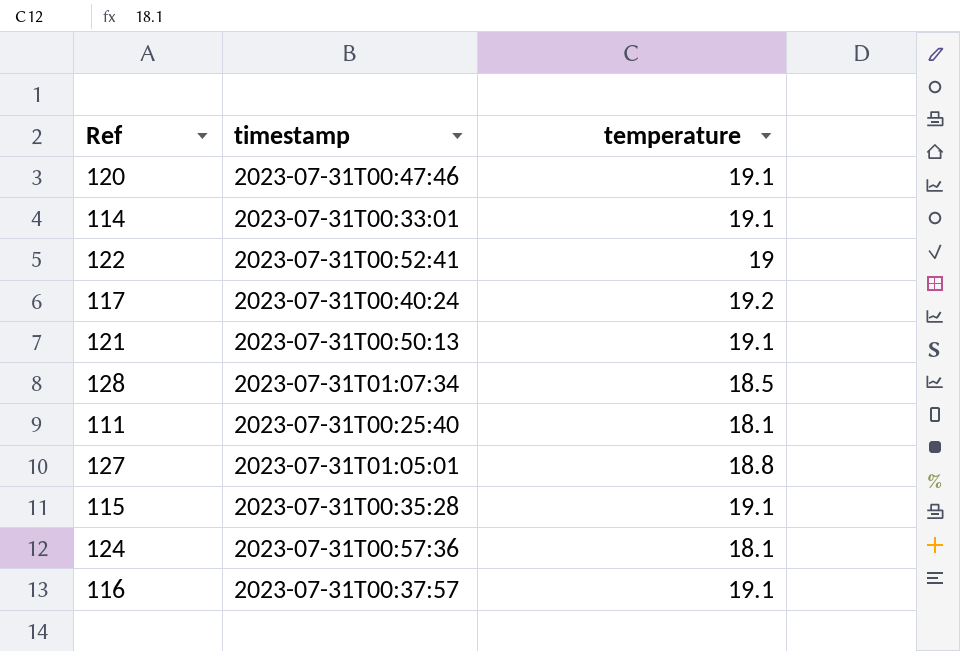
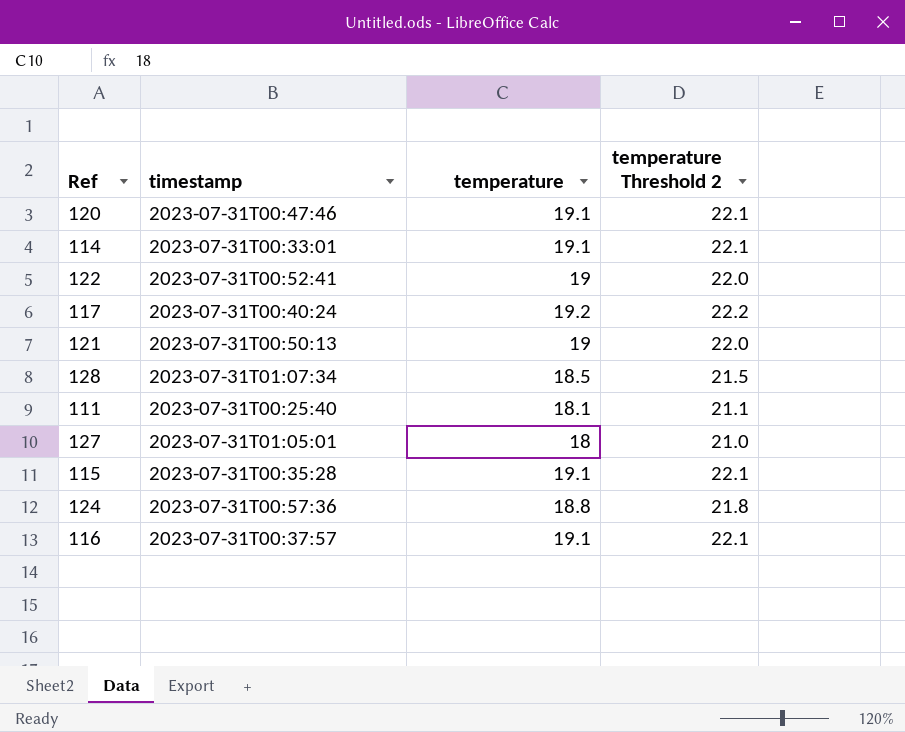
column temperature Threshold 2 | formula: none -> [temperature] + 3
121 | temperature: 19.1 -> 19
127 | temperature: 18.8 -> 18
124 | temperature: 18.1 -> 18.8

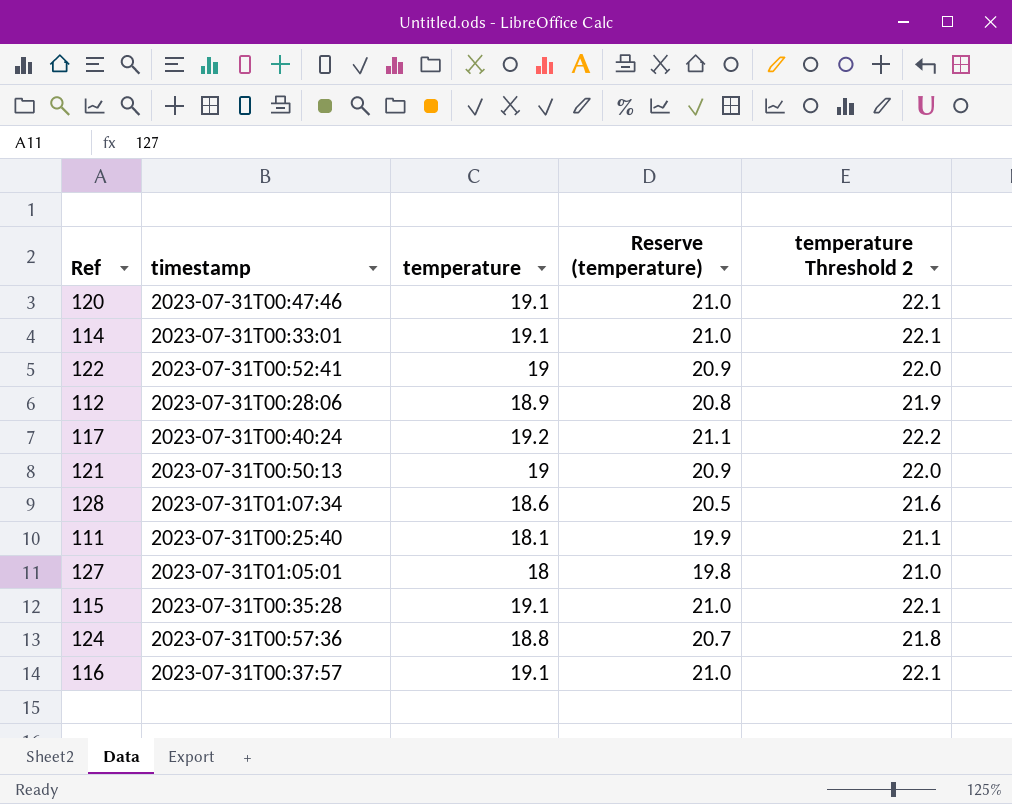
column Reserve (temperature) | formula: none -> [temperature] * 1.1
row 112: none -> 2023-07-31T00:28:06 | 18.9 | 20.8 | 21.9
128 | temperature: 18.5 -> 18.6
128 | temperature Threshold 2: 21.5 -> 21.6

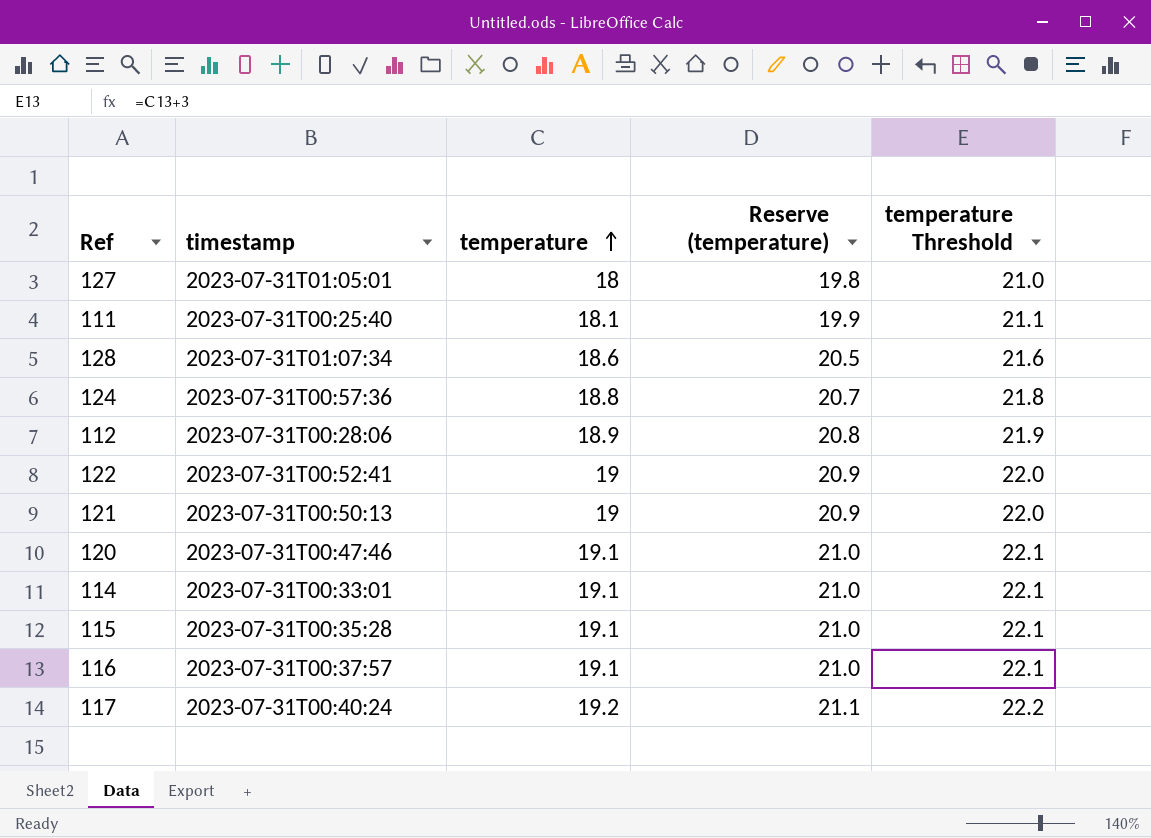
row order: none -> temperature ascending
column name: temperature Threshold 2 -> temperature Threshold

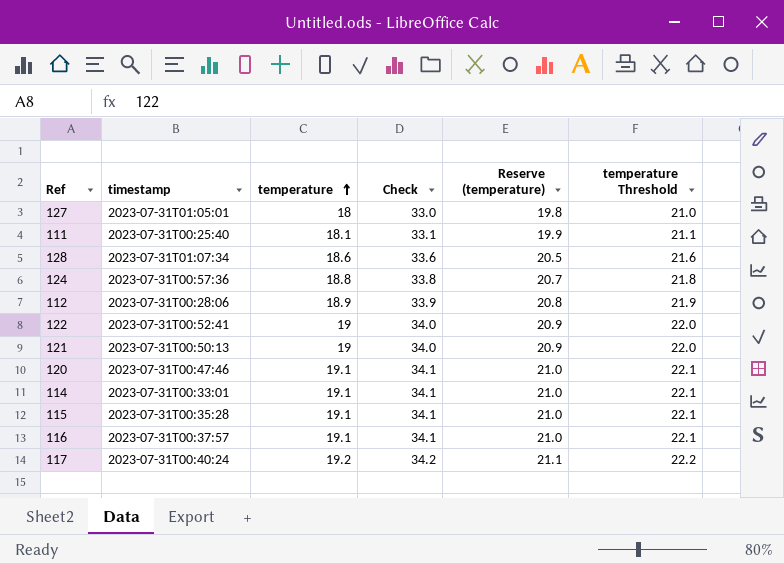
column Check | formula: none -> [temperature] + 15

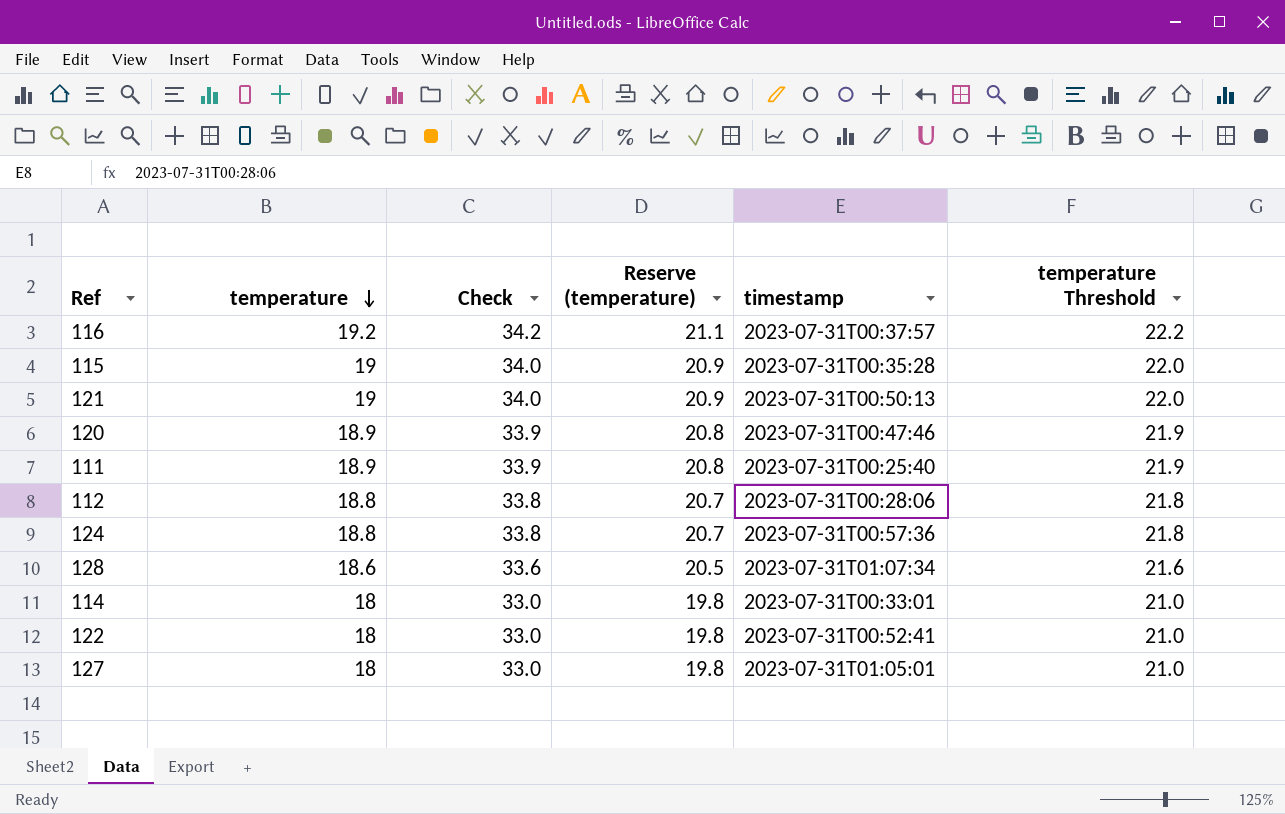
row order: temperature ascending -> temperature descending
column timestamp | position: 2 -> 5
row 117: 2023-07-31T00:40:24 | 19.2 | 34.2 | 21.1 | 22.2 -> none
116 | temperature: 19.1 -> 19.2
116 | Check: 34.1 -> 34.2
116 | Reserve (temperature): 21.0 -> 21.1
116 | temperature Threshold: 22.1 -> 22.2
115 | temperature: 19.1 -> 19
115 | Check: 34.1 -> 34.0
115 | Reserve (temperature): 21.0 -> 20.9
115 | temperature Threshold: 22.1 -> 22.0
120 | temperature: 19.1 -> 18.9
120 | Check: 34.1 -> 33.9
120 | Reserve (temperature): 21.0 -> 20.8
120 | temperature Threshold: 22.1 -> 21.9
111 | temperature: 18.1 -> 18.9
111 | Check: 33.1 -> 33.9
111 | Reserve (temperature): 19.9 -> 20.8
111 | temperature Threshold: 21.1 -> 21.9
112 | temperature: 18.9 -> 18.8
112 | Check: 33.9 -> 33.8
112 | Reserve (temperature): 20.8 -> 20.7
112 | temperature Threshold: 21.9 -> 21.8
114 | temperature: 19.1 -> 18
114 | Check: 34.1 -> 33.0
114 | Reserve (temperature): 21.0 -> 19.8
114 | temperature Threshold: 22.1 -> 21.0
122 | temperature: 19 -> 18
122 | Check: 34.0 -> 33.0
122 | Reserve (temperature): 20.9 -> 19.8
122 | temperature Threshold: 22.0 -> 21.0

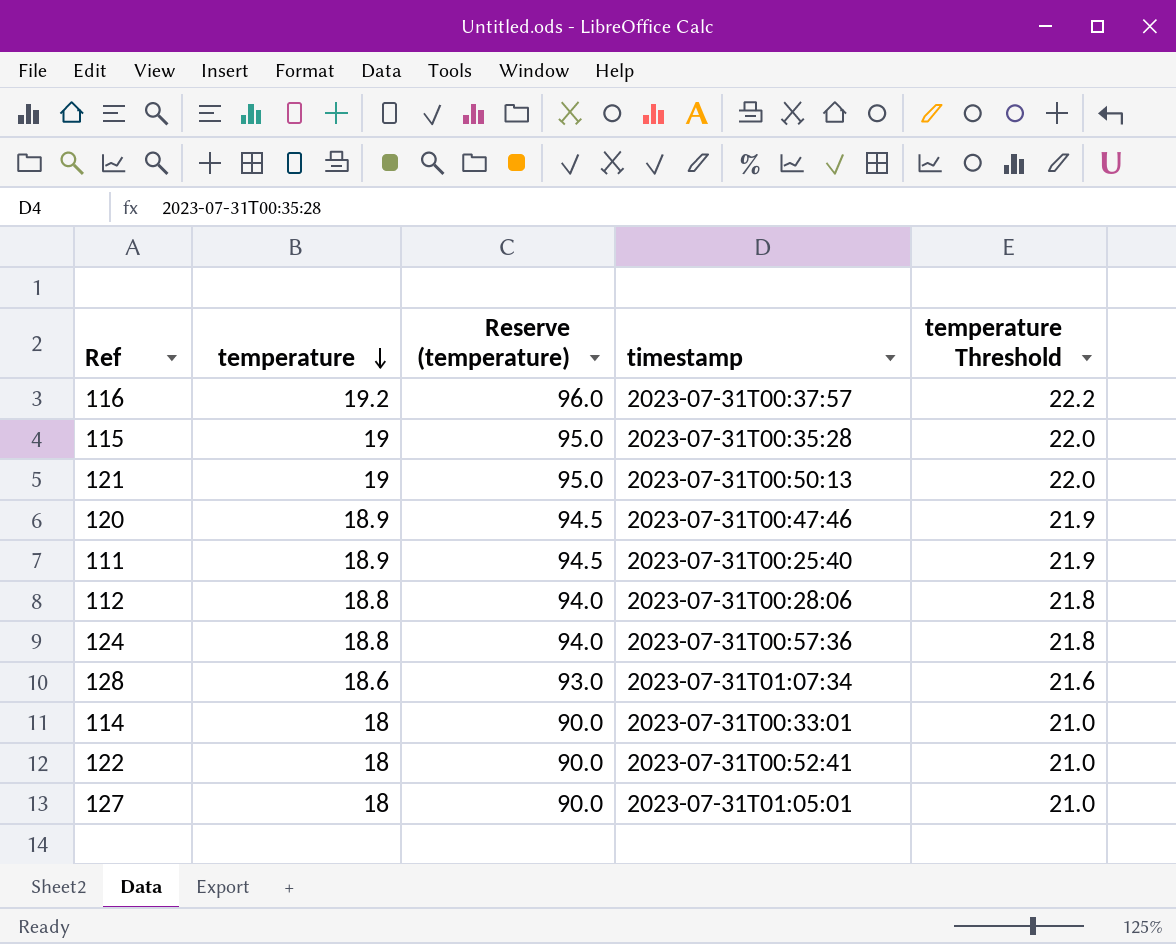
column Check | formula: [temperature] + 15 -> none
column Reserve (temperature) | formula: [temperature] * 1.1 -> [temperature] * 5

